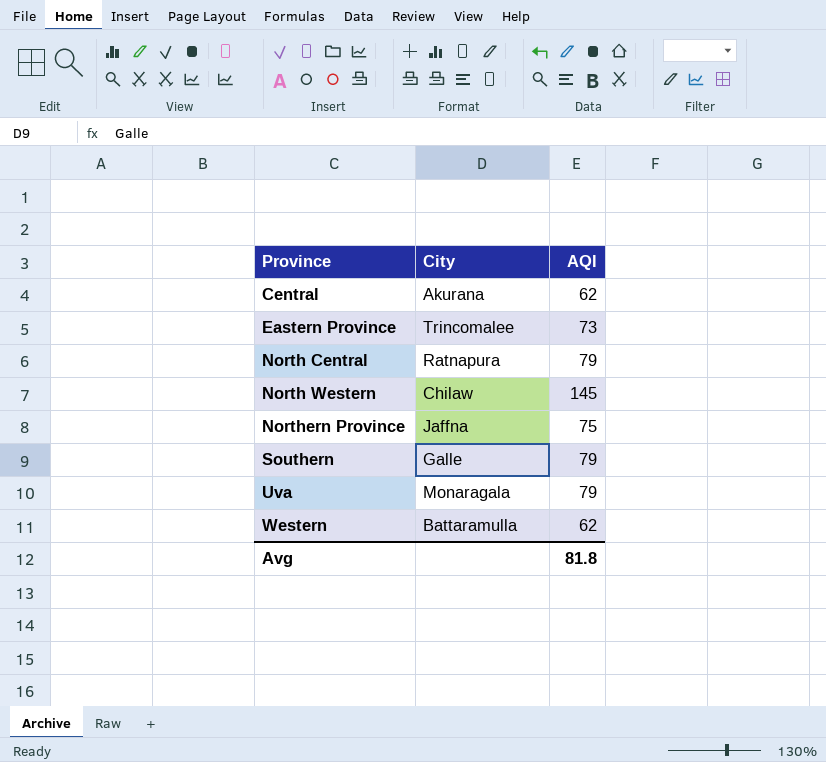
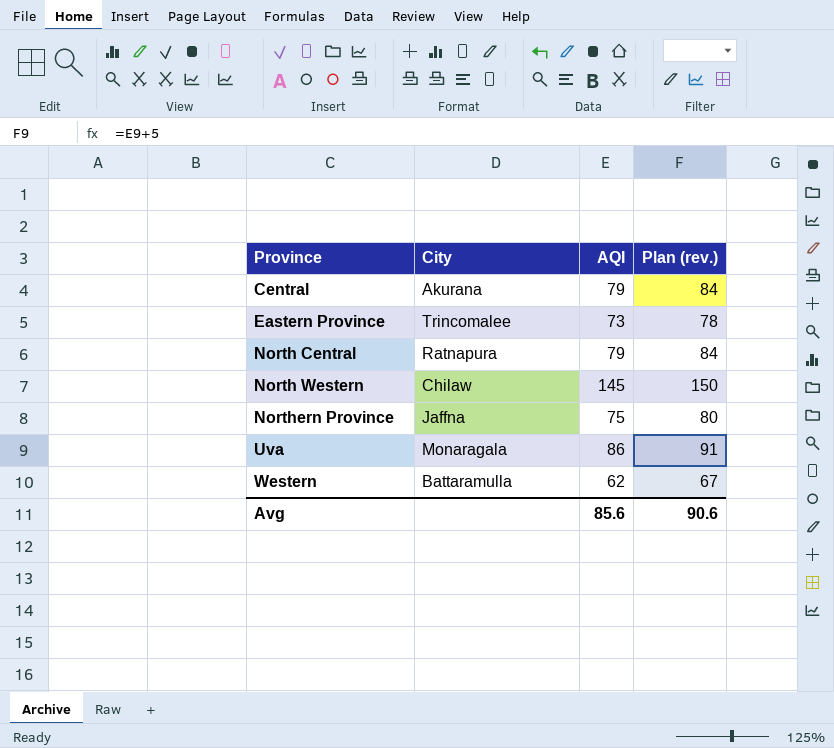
column Plan (rev.) | formula: none -> [AQI] + 5
row Southern: Galle | 79 -> none
Central | AQI: 62 -> 79
Uva | AQI: 79 -> 86
Avg | AQI: 81.8 -> 85.6

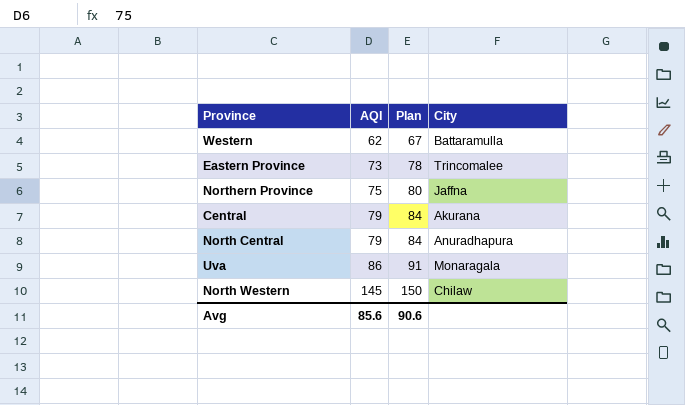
row order: Province ascending -> AQI ascending
column name: Plan (rev.) -> Plan
column City | position: 2 -> 4
North Central | City: Ratnapura -> Anuradhapura

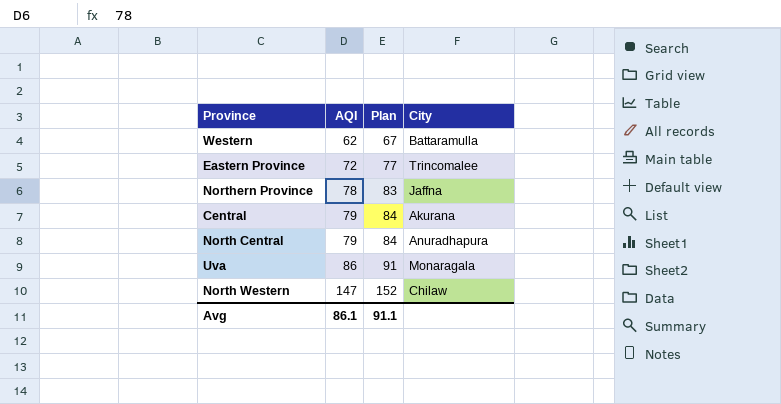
Eastern Province | AQI: 73 -> 72
Eastern Province | Plan: 78 -> 77
Northern Province | AQI: 75 -> 78
Northern Province | Plan: 80 -> 83
North Western | AQI: 145 -> 147
North Western | Plan: 150 -> 152
Avg | AQI: 85.6 -> 86.1
Avg | Plan: 90.6 -> 91.1

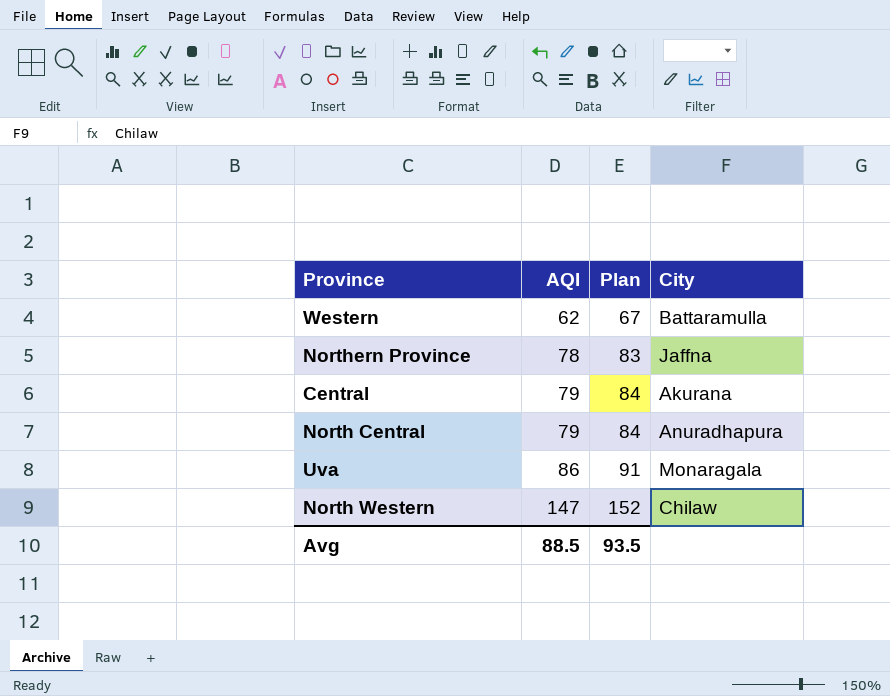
row Eastern Province: 72 | 77 | Trincomalee -> none
Avg | AQI: 86.1 -> 88.5
Avg | Plan: 91.1 -> 93.5

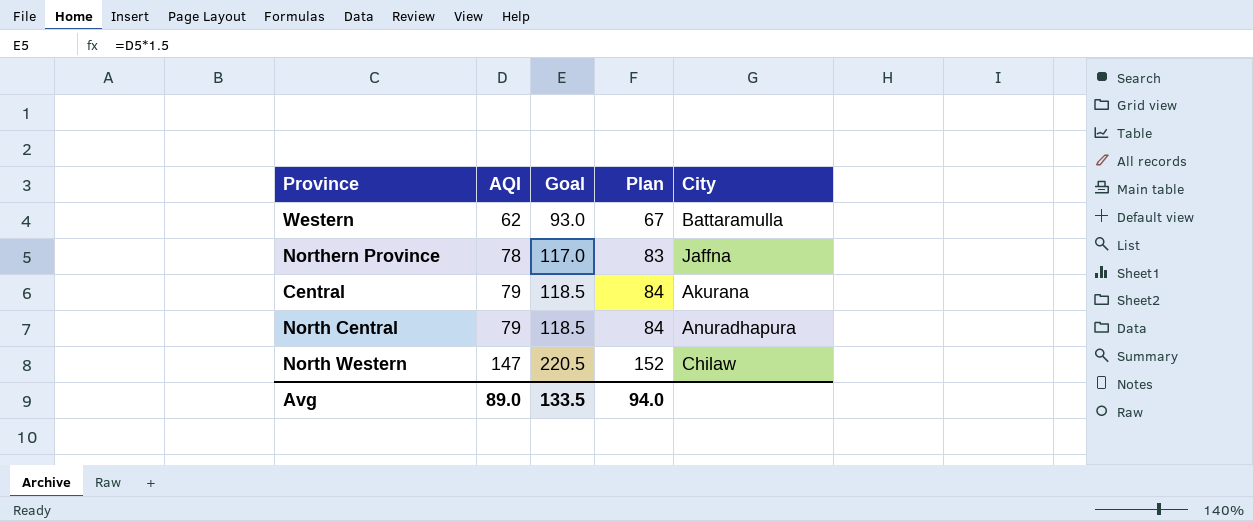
column Goal | formula: none -> [AQI] * 1.5
row Uva: 86 | 91 | Monaragala -> none
Avg | AQI: 88.5 -> 89.0
Avg | Plan: 93.5 -> 94.0

